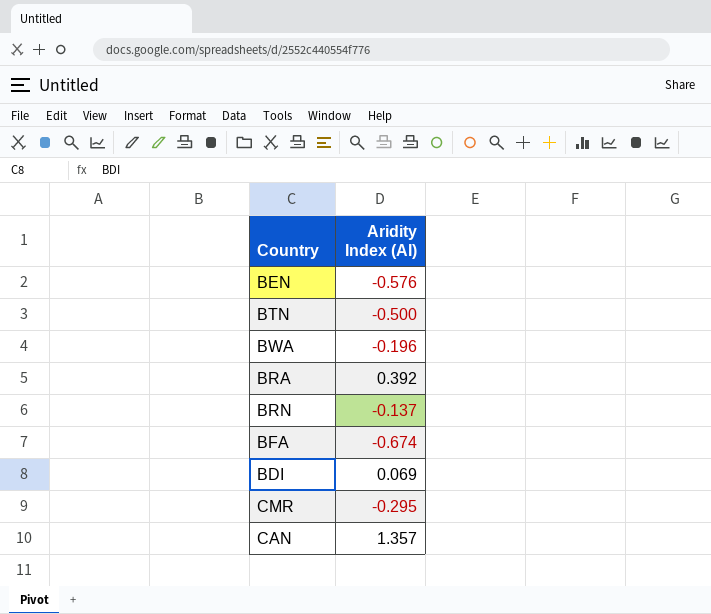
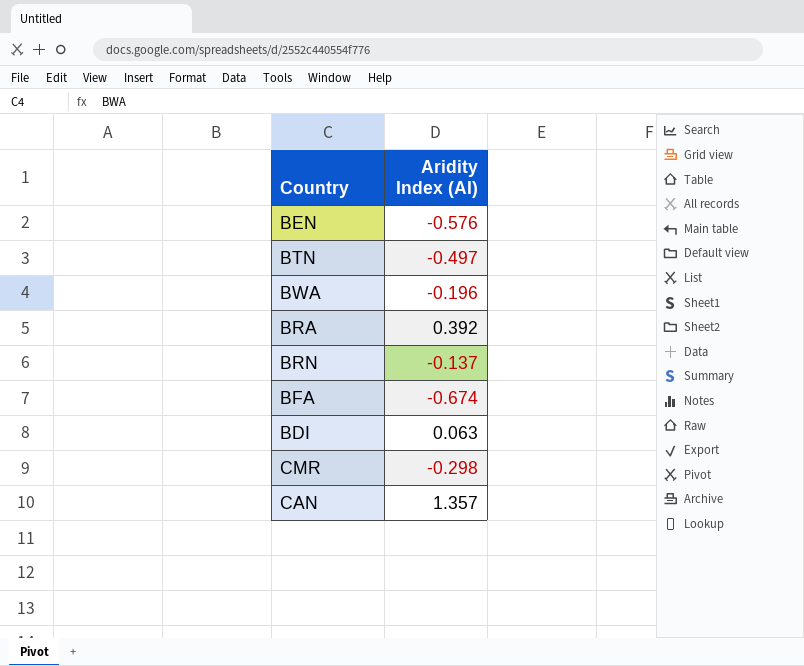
BTN | Aridity Index (AI): -0.500 -> -0.497
BDI | Aridity Index (AI): 0.069 -> 0.063
CMR | Aridity Index (AI): -0.295 -> -0.298

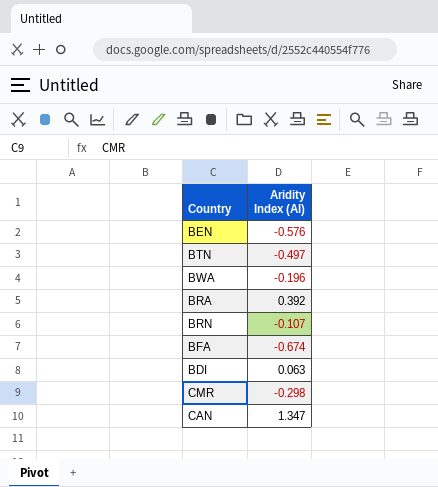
BRN | Aridity Index (AI): -0.137 -> -0.107
CAN | Aridity Index (AI): 1.357 -> 1.347

